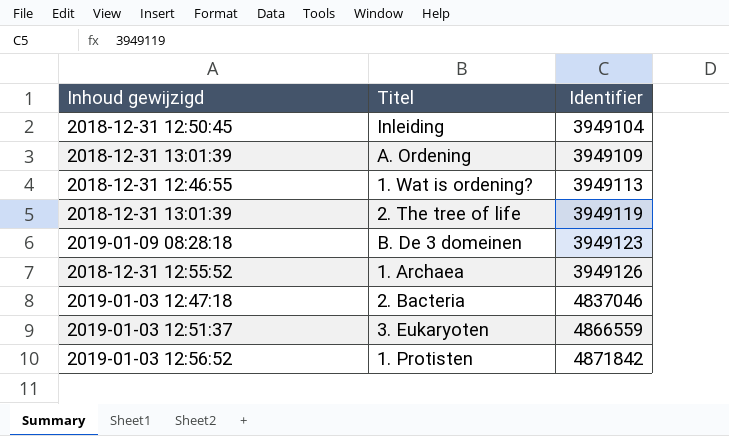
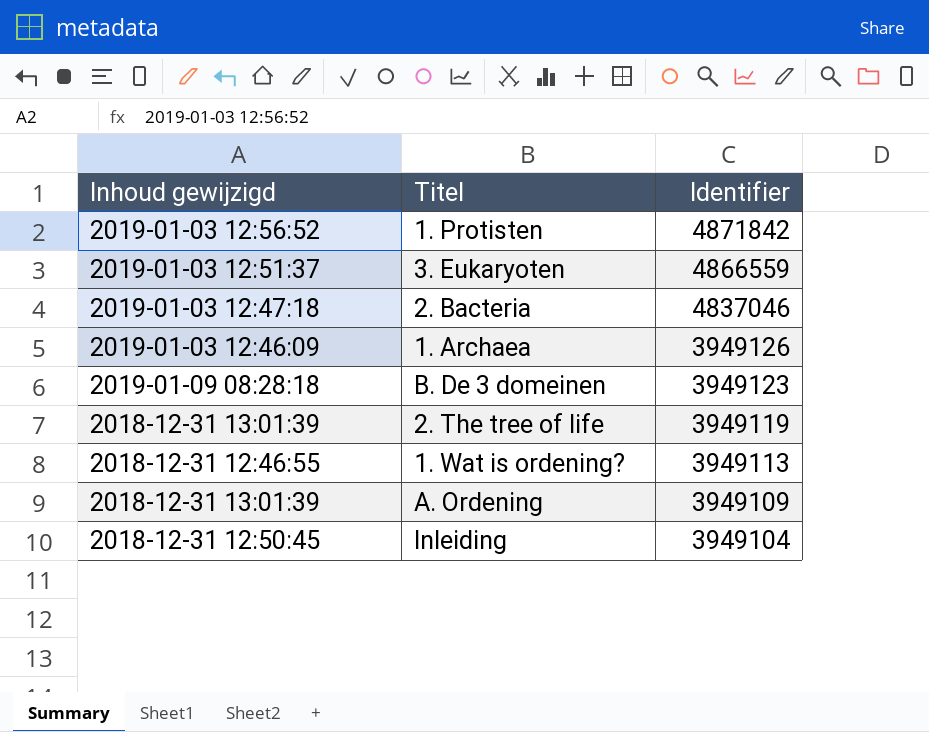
row order: Identifier ascending -> Identifier descending
1. Archaea | Inhoud gewijzigd: 2018-12-31 12:55:52 -> 2019-01-03 12:46:09

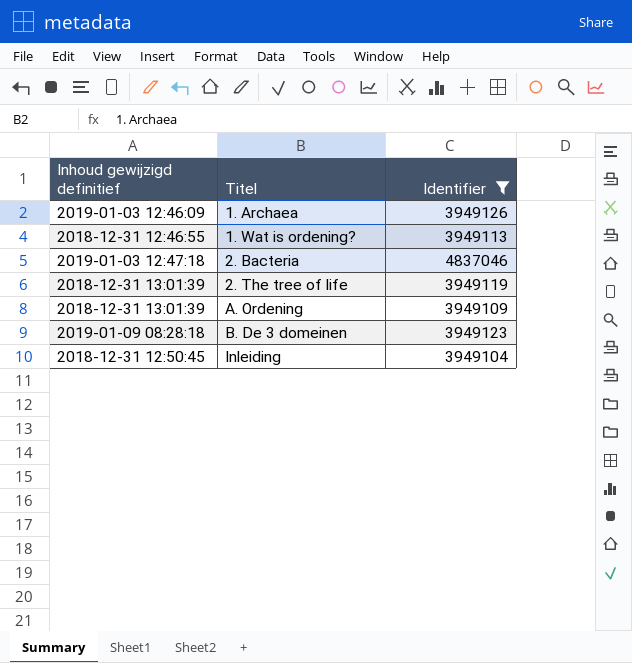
filter: none -> Identifier <= 4837046
row order: Identifier descending -> Titel ascending
column name: Inhoud gewijzigd -> Inhoud gewijzigd definitief

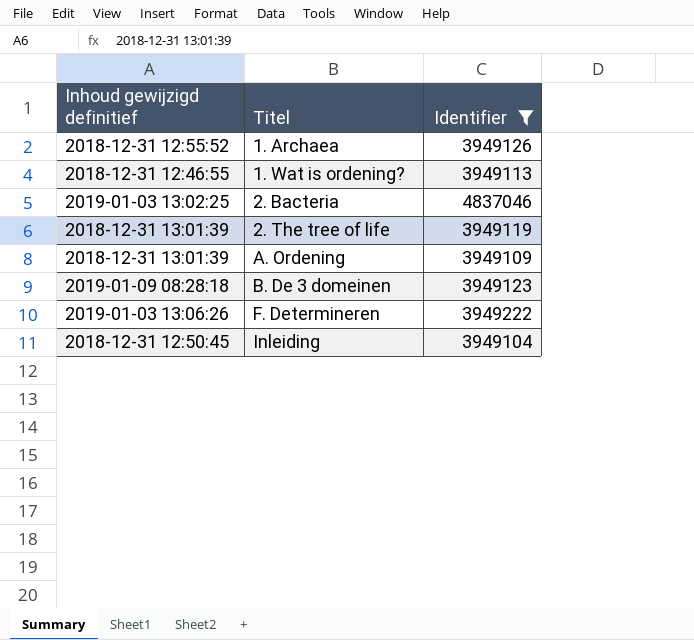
1. Archaea | Inhoud gewijzigd definitief: 2019-01-03 12:46:09 -> 2018-12-31 12:55:52
2. Bacteria | Inhoud gewijzigd definitief: 2019-01-03 12:47:18 -> 2019-01-03 13:02:25
row F. Determineren: none -> 2019-01-03 13:06:26 | 3949222

